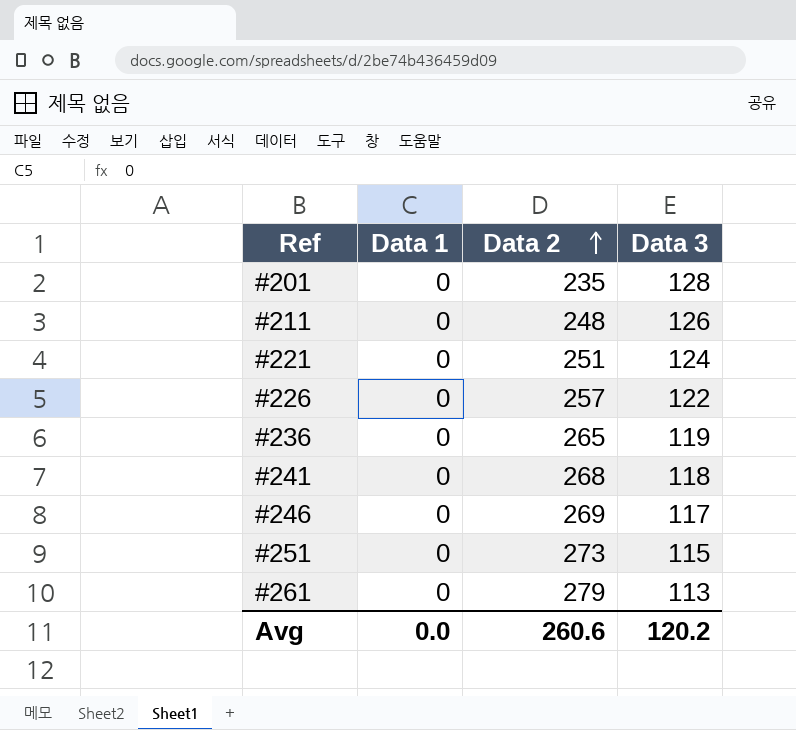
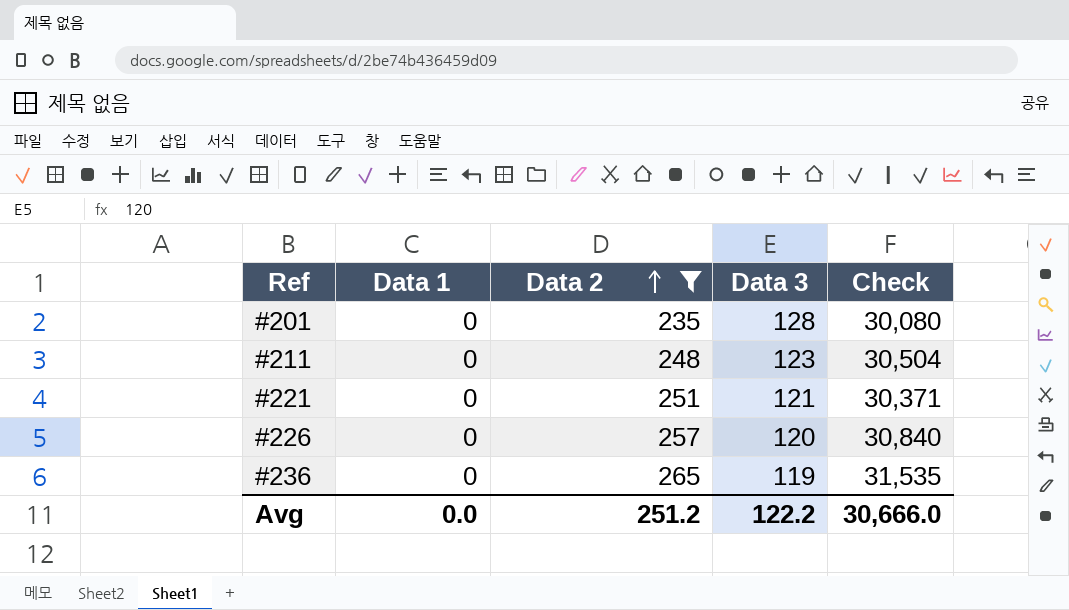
filter: none -> Data 2 <= 265
column Check | formula: none -> [Data 2] * [Data 3]
#211 | Data 3: 126 -> 123
#221 | Data 3: 124 -> 121
#226 | Data 3: 122 -> 120
Avg | Data 2: 260.6 -> 251.2
Avg | Data 3: 120.2 -> 122.2

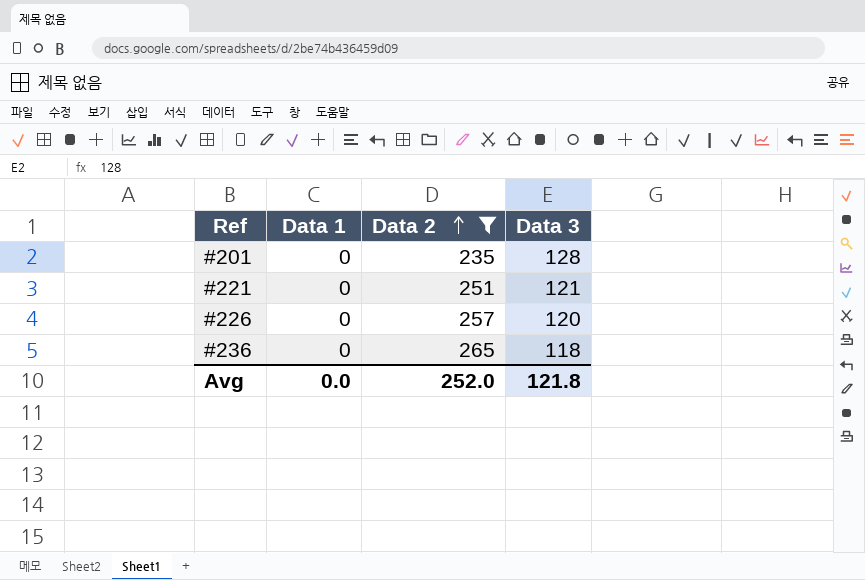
column Check | formula: [Data 2] * [Data 3] -> none
row #211: 0 | 248 | 123 | 30,504 -> none
#236 | Data 3: 119 -> 118
Avg | Data 2: 251.2 -> 252.0
Avg | Data 3: 122.2 -> 121.8

